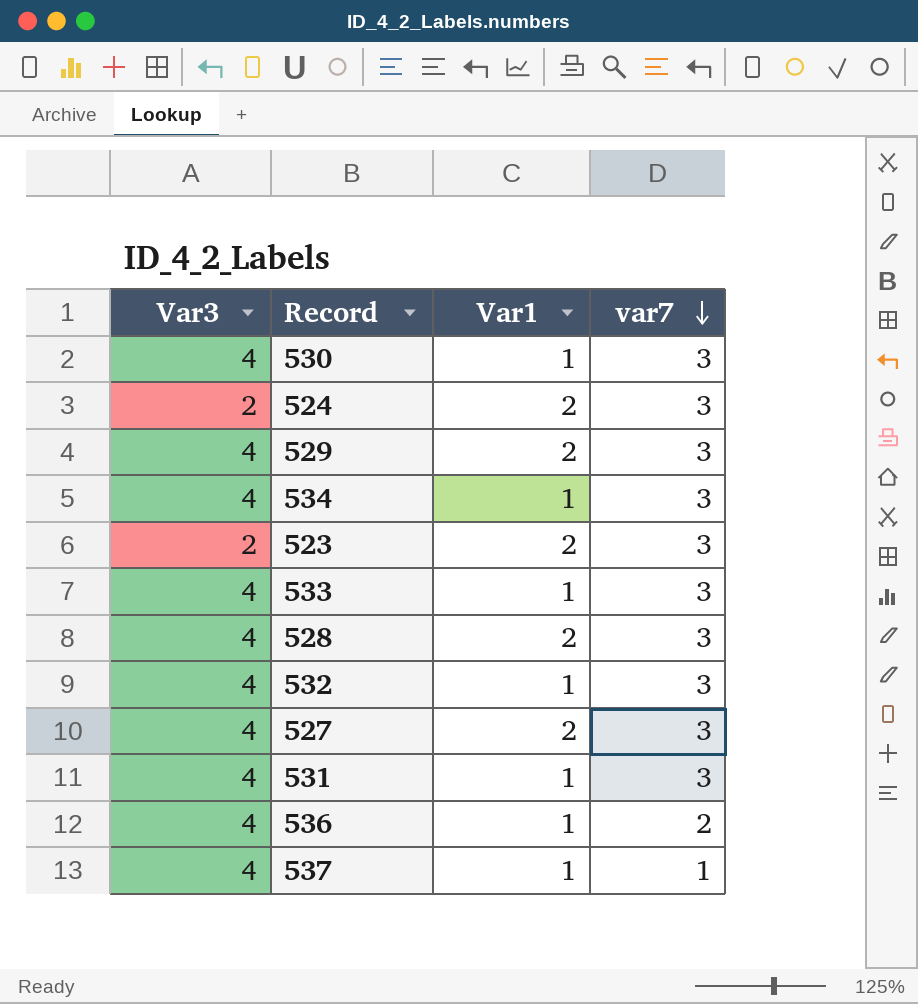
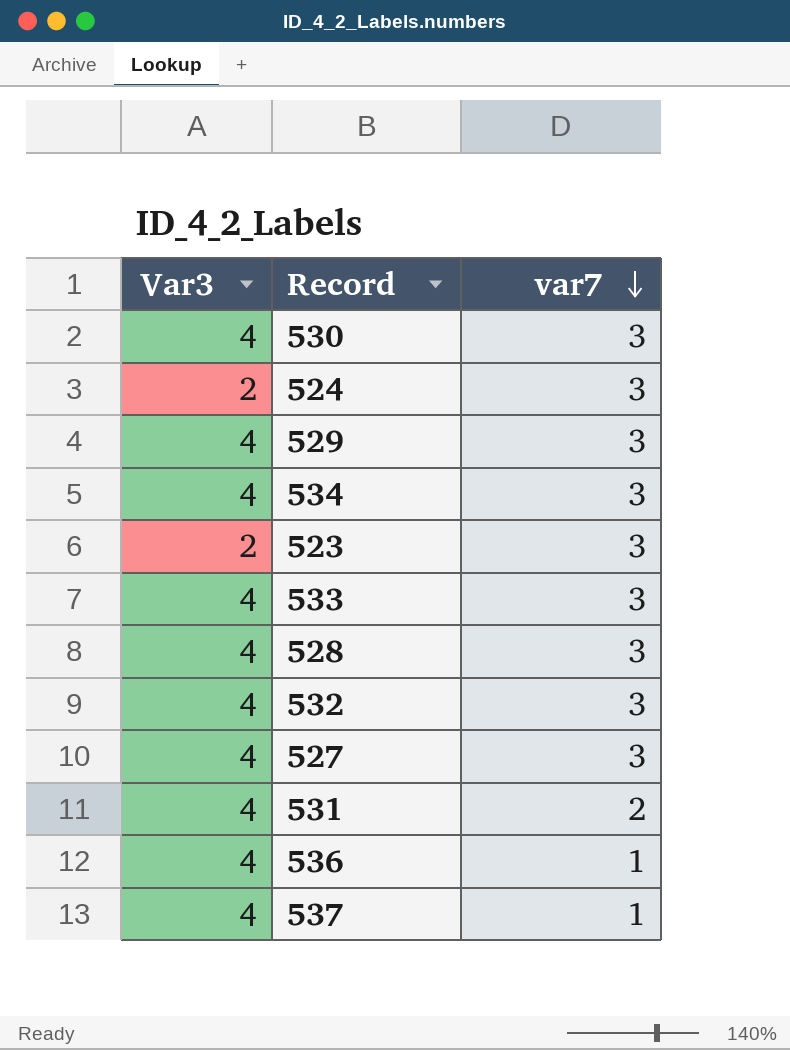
column Var1 | position: 3 -> none
531 | var7: 3 -> 2
536 | var7: 2 -> 1

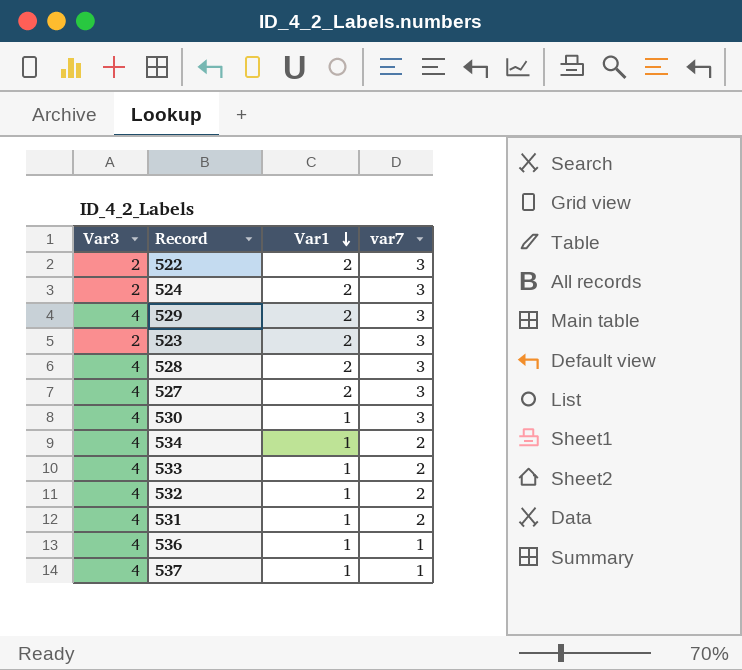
row order: var7 descending -> Var1 descending
column Var1 | position: none -> 3
row 522: none -> 2 | 2 | 3
534 | var7: 3 -> 2
533 | var7: 3 -> 2
532 | var7: 3 -> 2

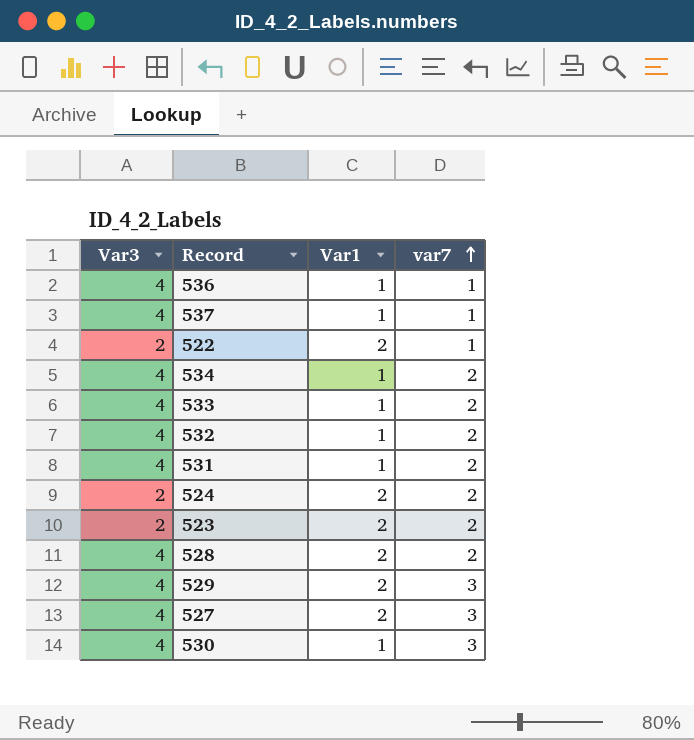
row order: Var1 descending -> var7 ascending
522 | var7: 3 -> 1
524 | var7: 3 -> 2
523 | var7: 3 -> 2
528 | var7: 3 -> 2

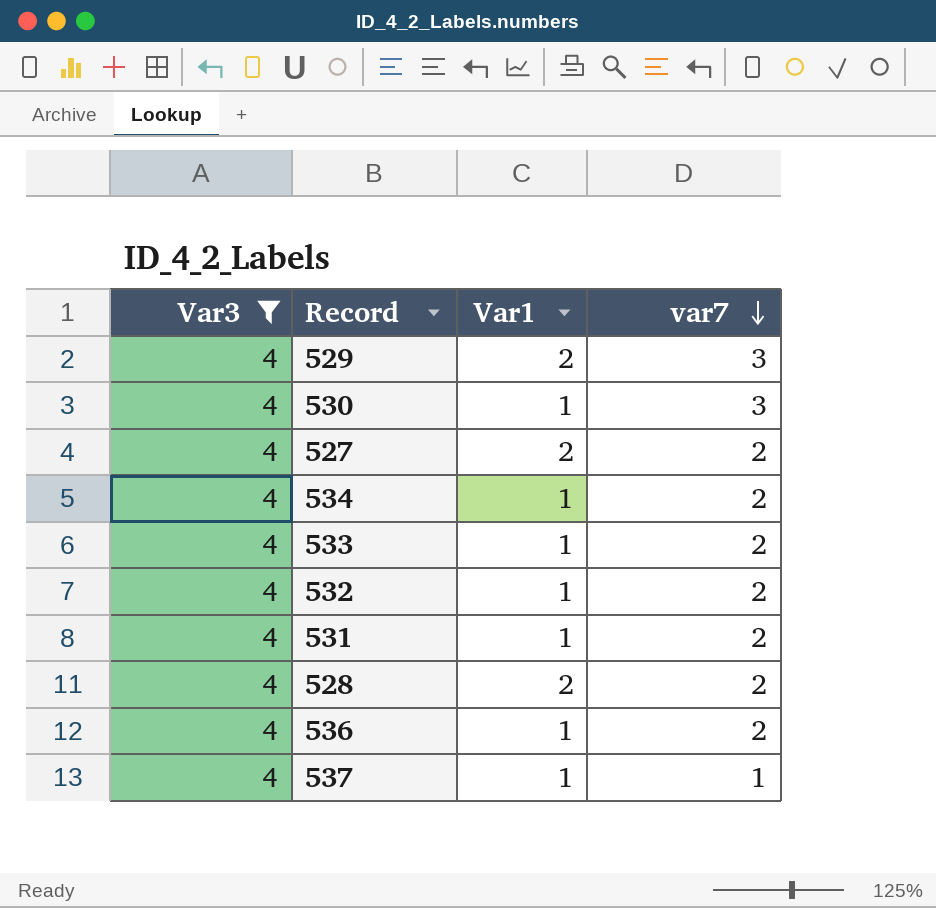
filter: none -> Var3 = 4
row order: var7 ascending -> var7 descending
527 | var7: 3 -> 2
536 | var7: 1 -> 2

